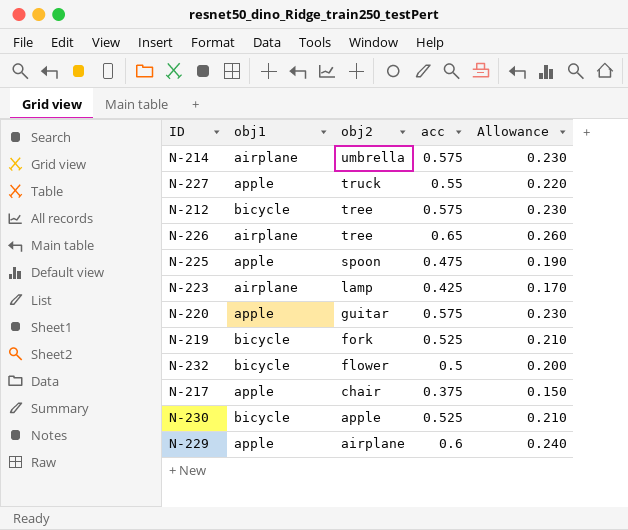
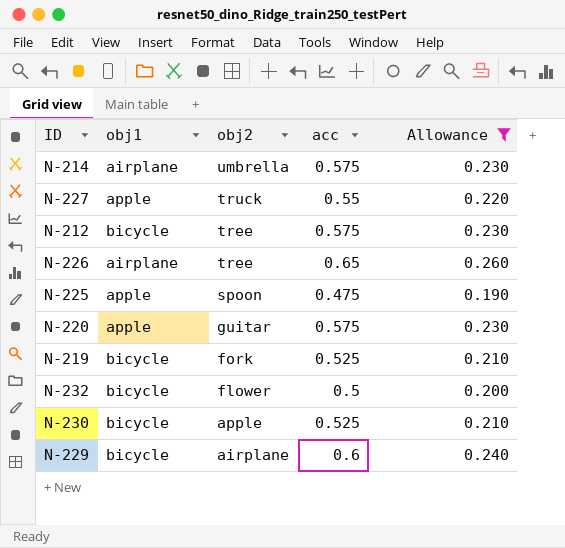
filter: none -> Allowance >= 0.190
N-229 | obj1: apple -> bicycle

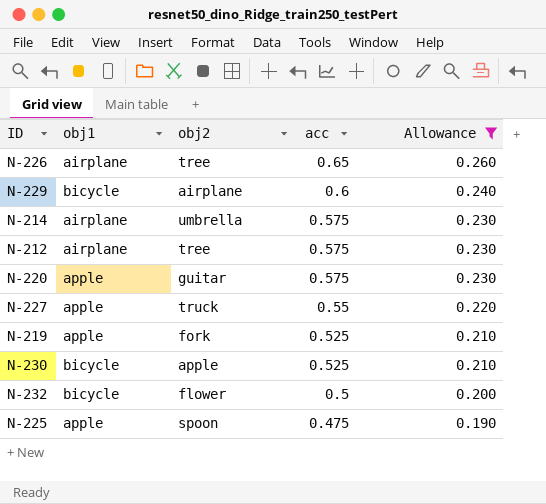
row order: obj2 descending -> acc descending
N-212 | obj1: bicycle -> airplane
N-219 | obj1: bicycle -> apple

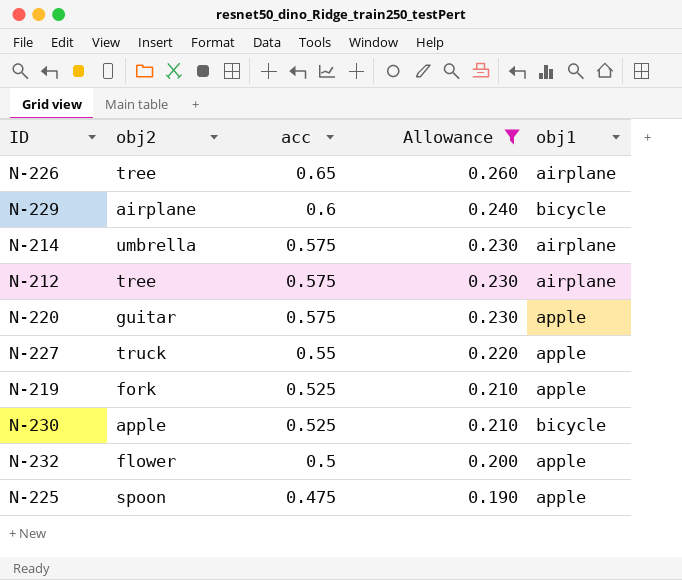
column obj1 | position: 2 -> 5
N-232 | obj1: bicycle -> apple

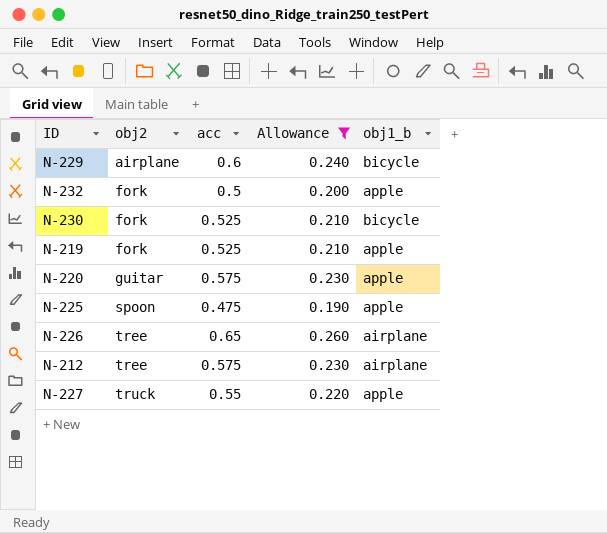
row order: acc descending -> obj2 ascending
column name: obj1 -> obj1_b
row N-214: umbrella | 0.575 | 0.230 | airplane -> none
N-232 | obj2: flower -> fork
N-230 | obj2: apple -> fork

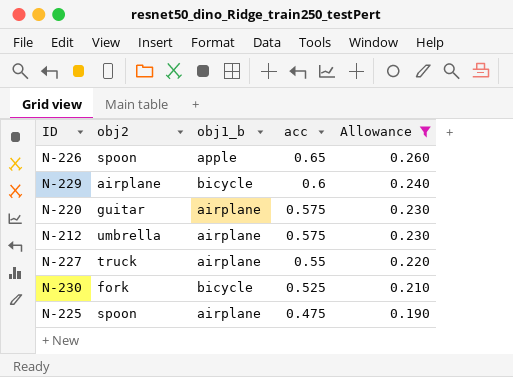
row order: obj2 ascending -> acc descending
column obj1_b | position: 5 -> 3
row N-232: fork | 0.5 | 0.200 | apple -> none
row N-219: fork | 0.525 | 0.210 | apple -> none
N-226 | obj2: tree -> spoon
N-226 | obj1_b: airplane -> apple
N-220 | obj1_b: apple -> airplane
N-212 | obj2: tree -> umbrella
N-227 | obj1_b: apple -> airplane
N-225 | obj1_b: apple -> airplane

